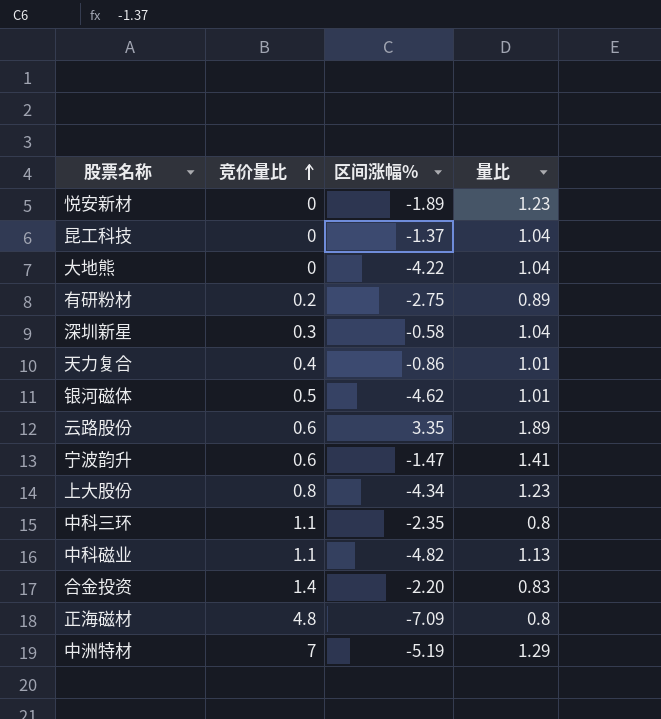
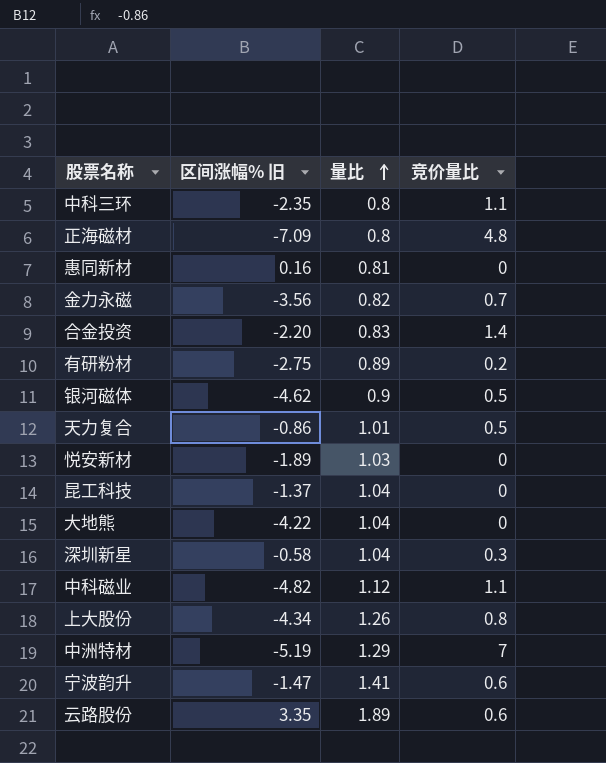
row order: 竞价量比 ascending -> 量比 ascending
column name: 区间涨幅% -> 区间涨幅% 旧
column 竞价量比 | position: 2 -> 4
row 惠同新材: none -> 0.16 | 0.81 | 0
row 金力永磁: none -> -3.56 | 0.82 | 0.7
银河磁体 | 量比: 1.01 -> 0.9
天力复合 | 竞价量比: 0.4 -> 0.5
悦安新材 | 量比: 1.23 -> 1.03
中科磁业 | 量比: 1.13 -> 1.12
上大股份 | 量比: 1.23 -> 1.26

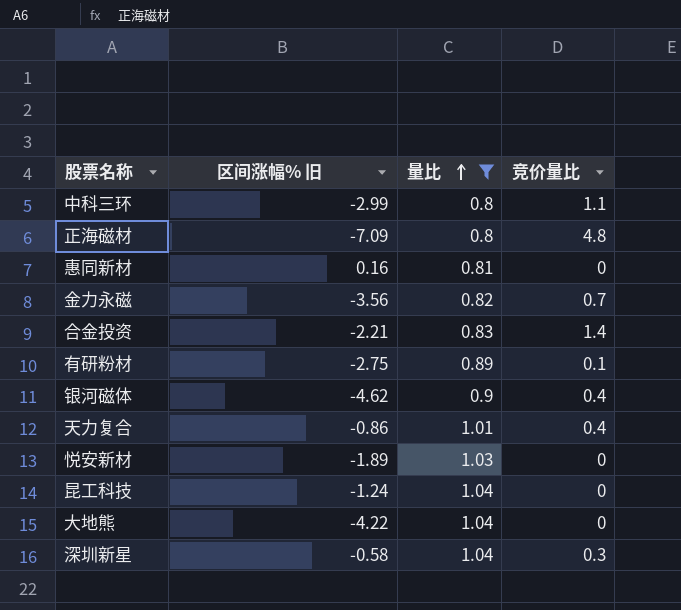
filter: none -> 量比 <= 1.04
中科三环 | 区间涨幅% 旧: -2.35 -> -2.99
合金投资 | 区间涨幅% 旧: -2.20 -> -2.21
有研粉材 | 竞价量比: 0.2 -> 0.1
银河磁体 | 竞价量比: 0.5 -> 0.4
天力复合 | 竞价量比: 0.5 -> 0.4
昆工科技 | 区间涨幅% 旧: -1.37 -> -1.24

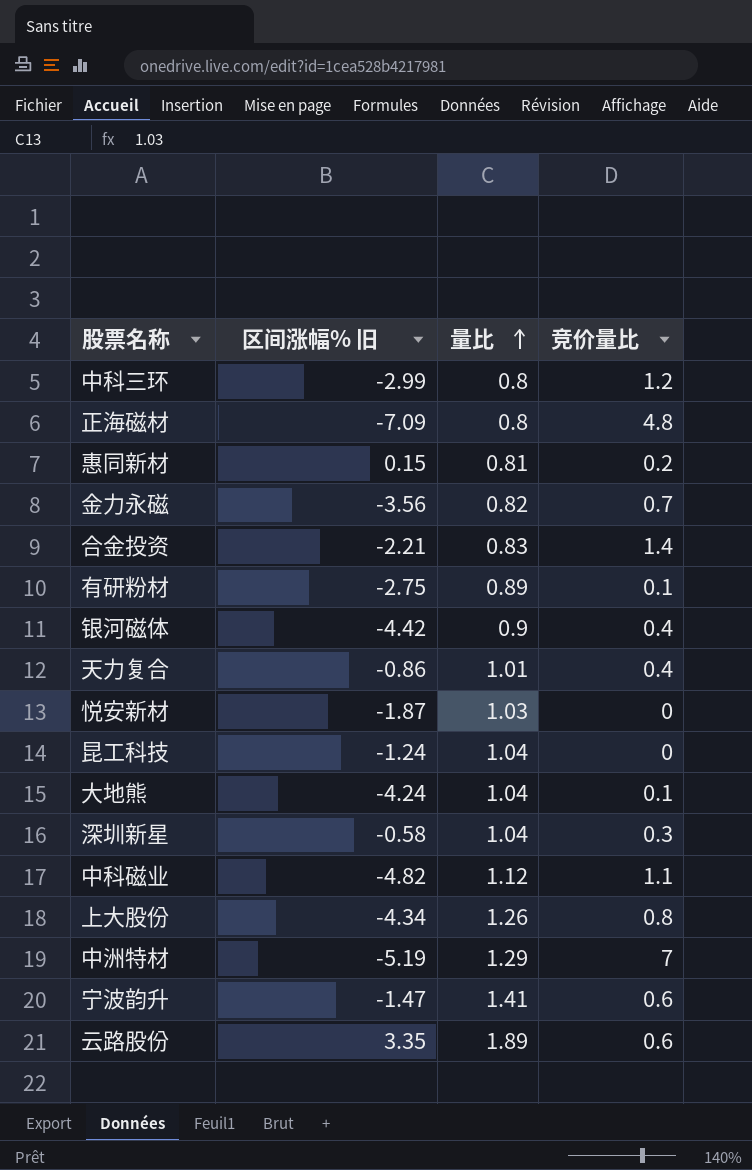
filter: 量比 <= 1.04 -> none
中科三环 | 竞价量比: 1.1 -> 1.2
惠同新材 | 区间涨幅% 旧: 0.16 -> 0.15
惠同新材 | 竞价量比: 0 -> 0.2
银河磁体 | 区间涨幅% 旧: -4.62 -> -4.42
悦安新材 | 区间涨幅% 旧: -1.89 -> -1.87
大地熊 | 区间涨幅% 旧: -4.22 -> -4.24
大地熊 | 竞价量比: 0 -> 0.1

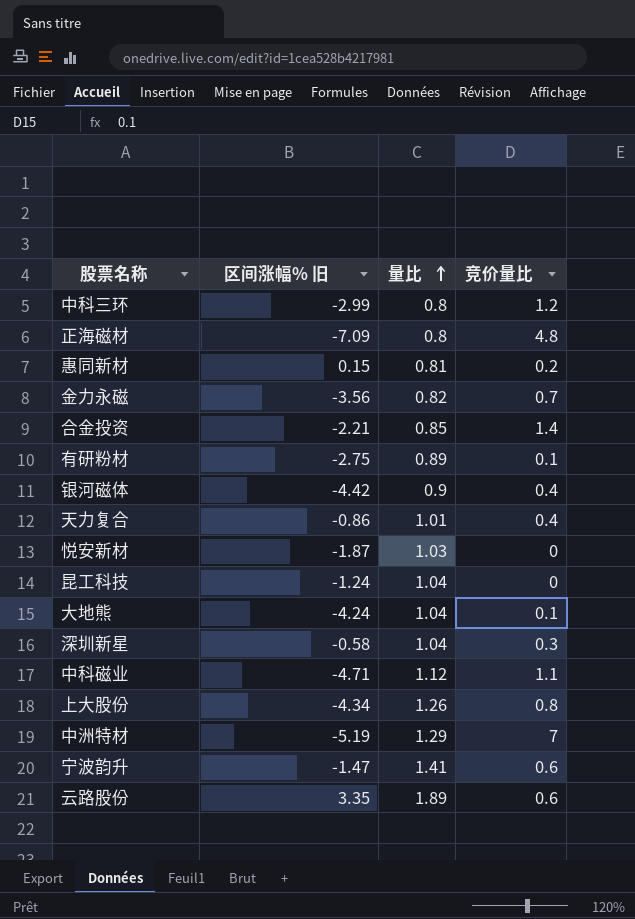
合金投资 | 量比: 0.83 -> 0.85
中科磁业 | 区间涨幅% 旧: -4.82 -> -4.71

